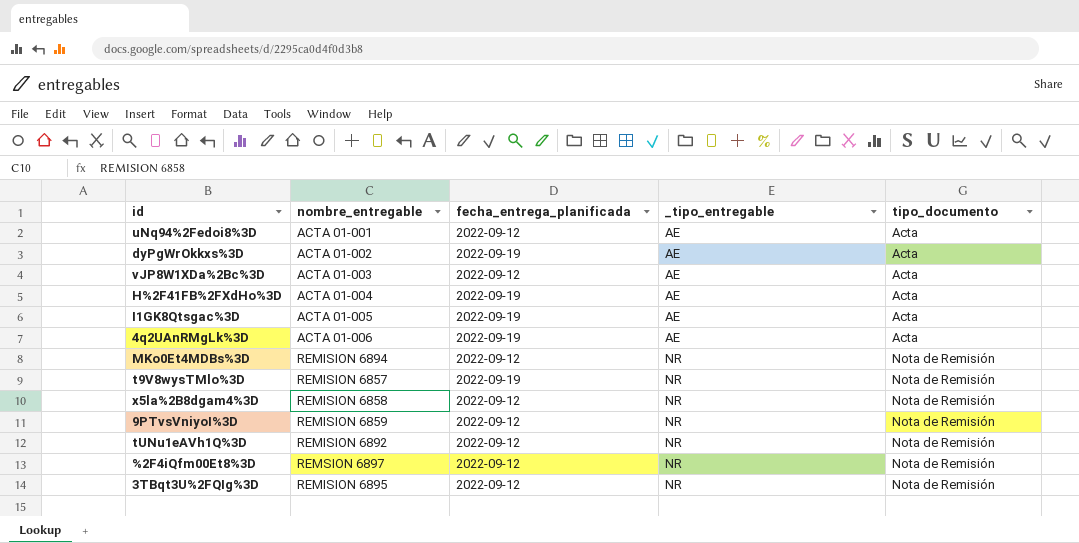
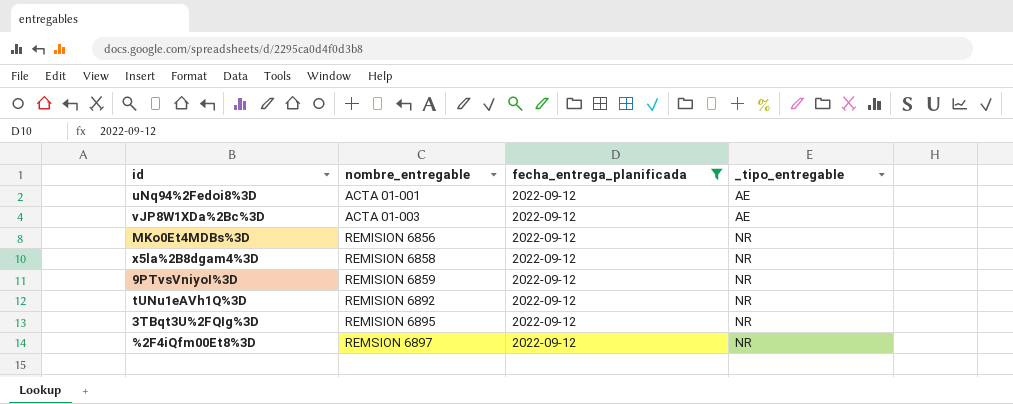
filter: none -> fecha_entrega_planificada = 2022-09-12
row order: _tipo_entregable ascending -> nombre_entregable ascending
column tipo_documento | position: 5 -> none
MKo0Et4MDBs%3D | nombre_entregable: REMISION 6894 -> REMISION 6856

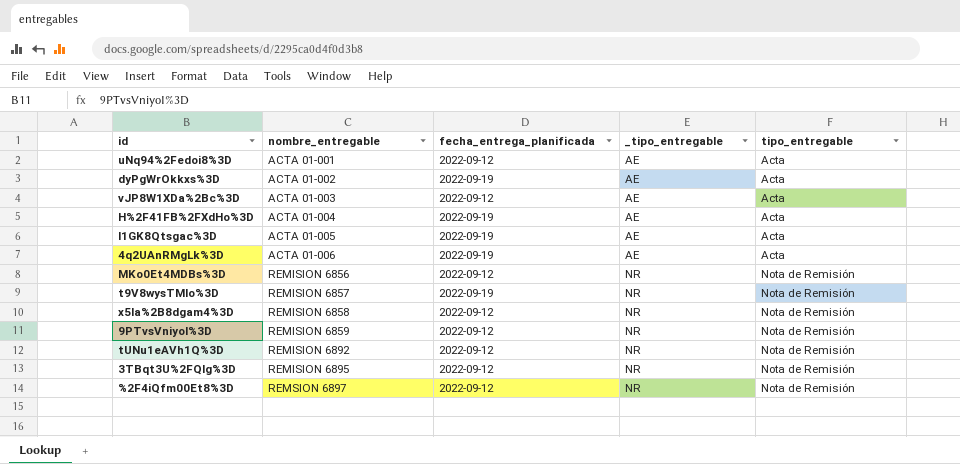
filter: fecha_entrega_planificada = 2022-09-12 -> none
column tipo_entregable | position: none -> 5

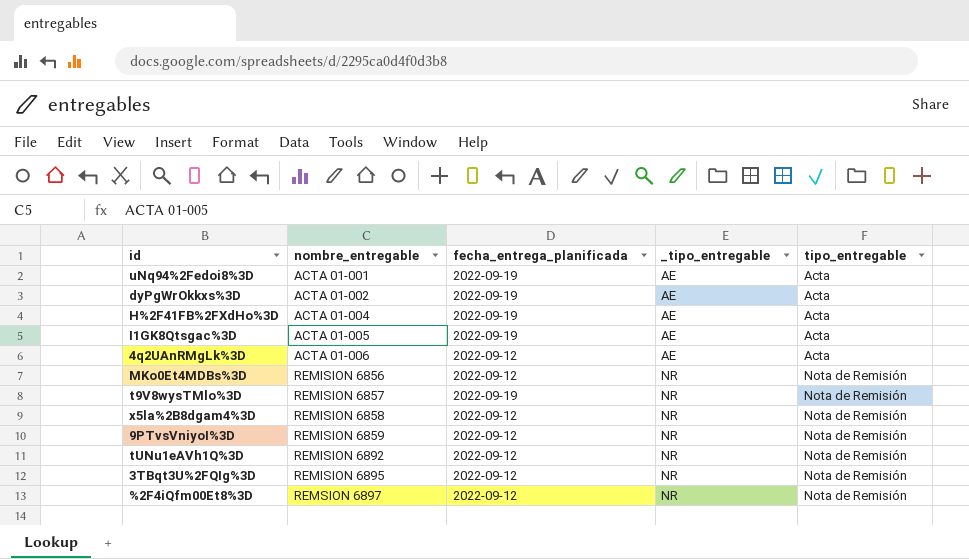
row vJP8W1XDa%2Bc%3D: ACTA 01-003 | 2022-09-12 | AE | Acta -> none
uNq94%2Fedoi8%3D | fecha_entrega_planificada: 2022-09-12 -> 2022-09-19
4q2UAnRMgLk%3D | fecha_entrega_planificada: 2022-09-19 -> 2022-09-12

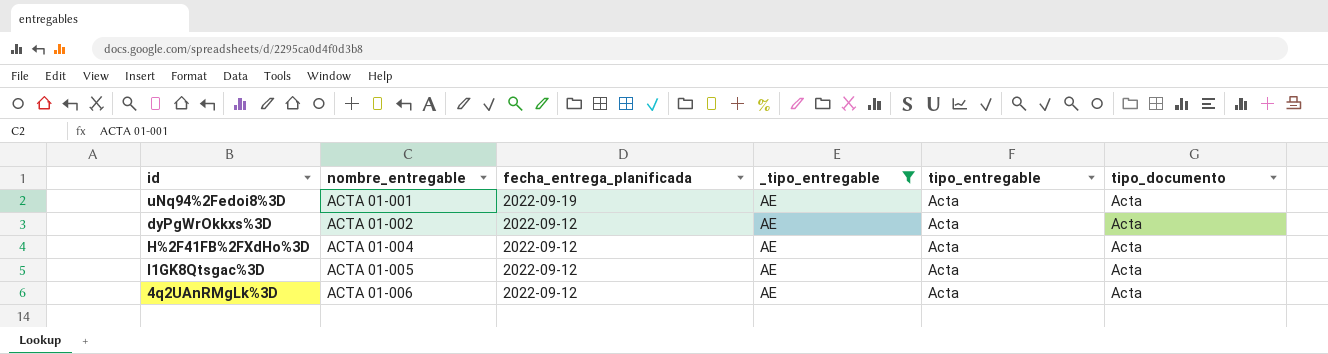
filter: none -> _tipo_entregable = AE
column tipo_documento | position: none -> 6
dyPgWrOkkxs%3D | fecha_entrega_planificada: 2022-09-19 -> 2022-09-12
H%2F41FB%2FXdHo%3D | fecha_entrega_planificada: 2022-09-19 -> 2022-09-12
I1GK8Qtsgac%3D | fecha_entrega_planificada: 2022-09-19 -> 2022-09-12

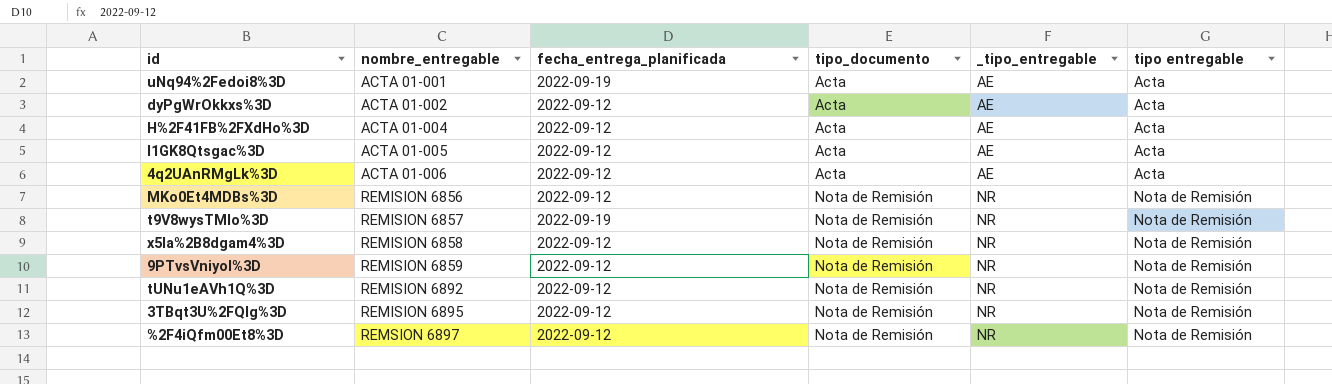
filter: _tipo_entregable = AE -> none
column tipo_documento | position: 6 -> 4
column name: tipo_entregable -> tipo entregable

